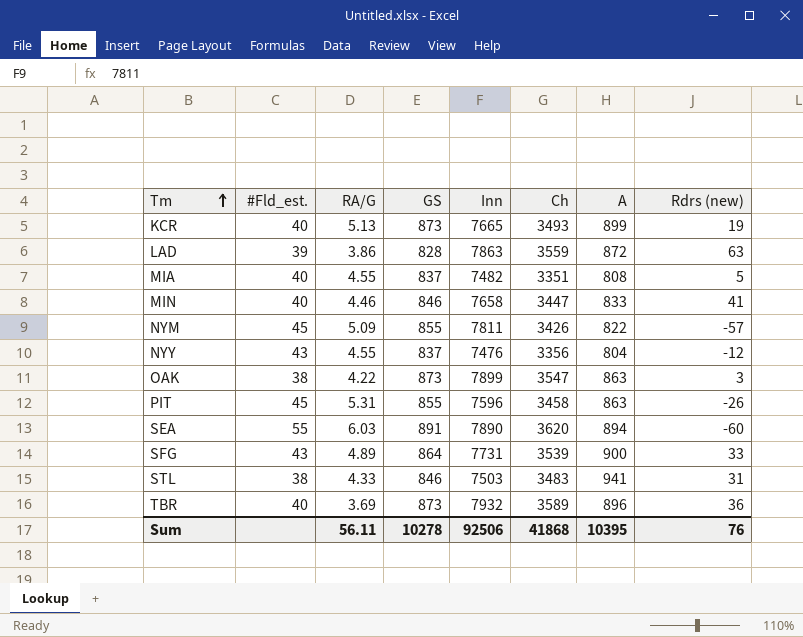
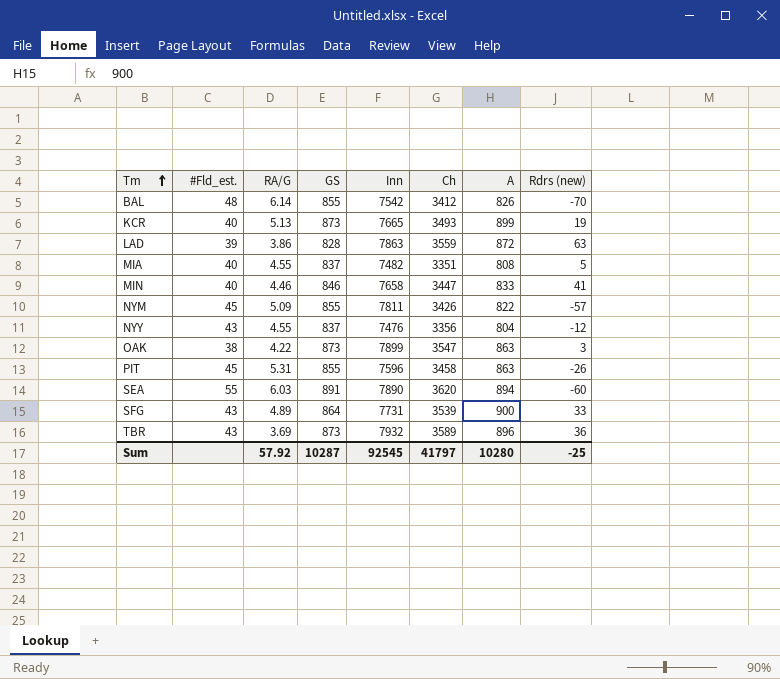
row STL: 38 | 4.33 | 846 | 7503 | 3483 | 941 | 31 -> none
row BAL: none -> 48 | 6.14 | 855 | 7542 | 3412 | 826 | -70
TBR | #Fld_est.: 40 -> 43
Sum | RA/G: 56.11 -> 57.92
Sum | GS: 10278 -> 10287
Sum | Inn: 92506 -> 92545
Sum | Ch: 41868 -> 41797
Sum | A: 10395 -> 10280
Sum | Rdrs (new): 76 -> -25

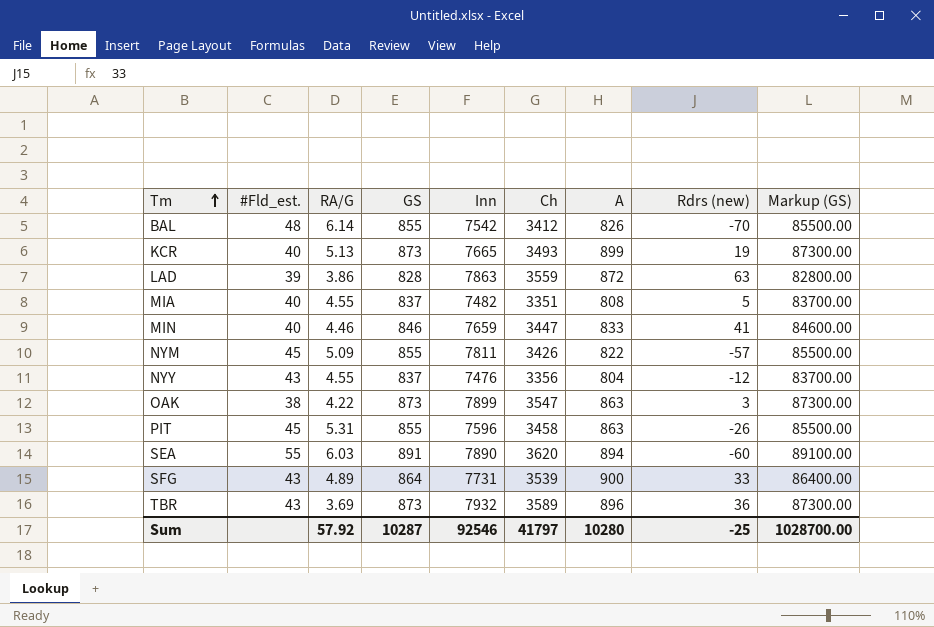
column Markup (GS) | formula: none -> [GS] * 100
MIN | Inn: 7658 -> 7659
Sum | Inn: 92545 -> 92546

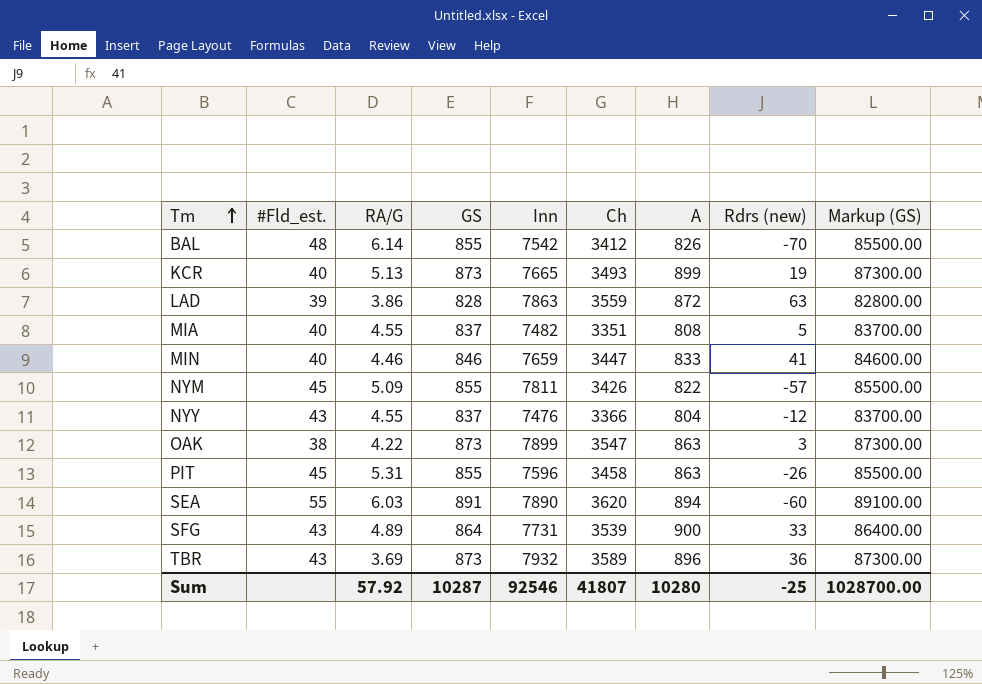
NYY | Ch: 3356 -> 3366
Sum | Ch: 41797 -> 41807

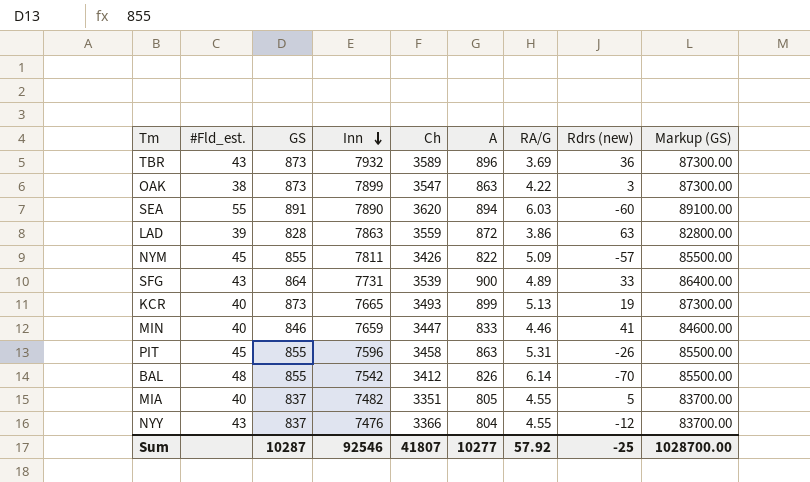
row order: Tm ascending -> Inn descending
column RA/G | position: 3 -> 7
MIA | A: 808 -> 805
Sum | A: 10280 -> 10277

